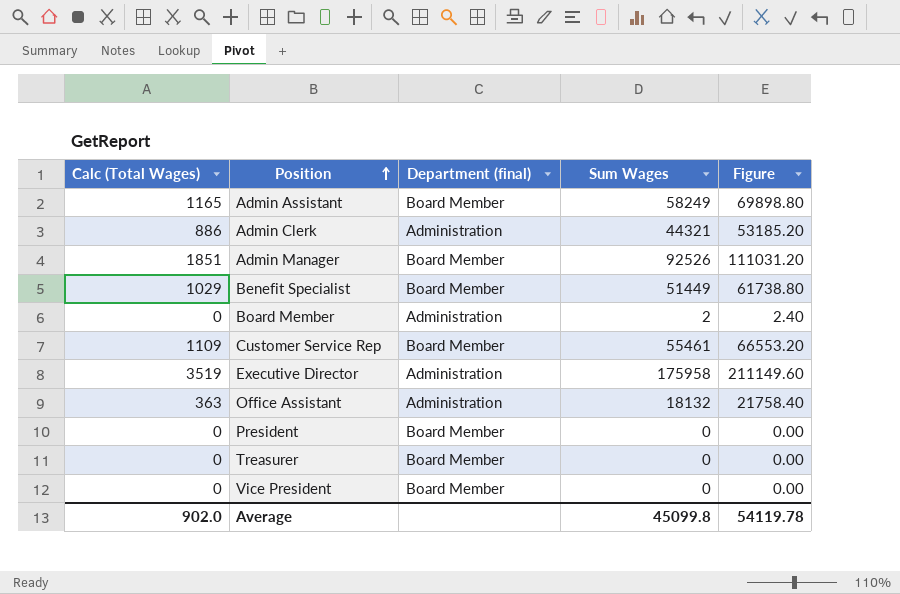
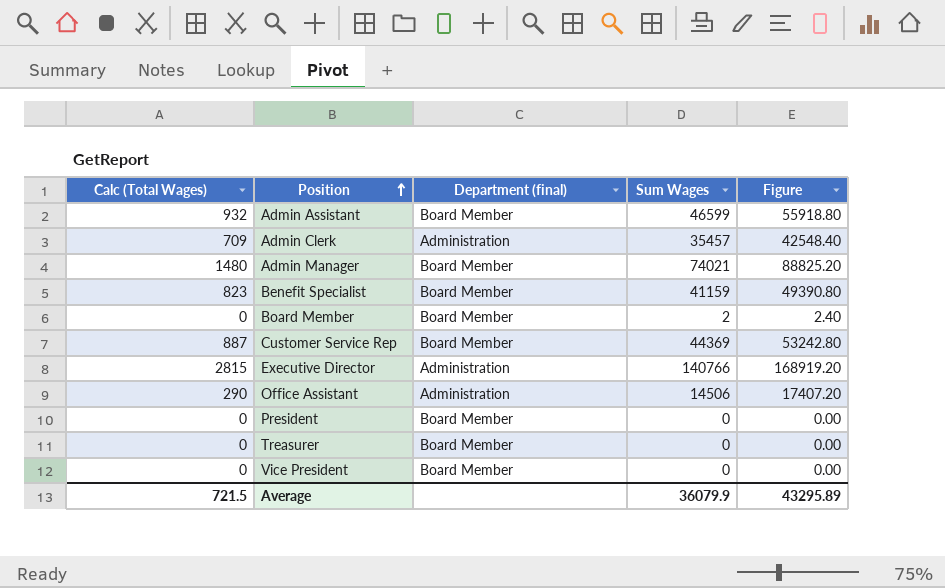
Admin Assistant | Calc (Total Wages): 1165 -> 932
Admin Assistant | Sum Wages: 58249 -> 46599
Admin Assistant | Figure: 69898.80 -> 55918.80
Admin Clerk | Calc (Total Wages): 886 -> 709
Admin Clerk | Sum Wages: 44321 -> 35457
Admin Clerk | Figure: 53185.20 -> 42548.40
Admin Manager | Calc (Total Wages): 1851 -> 1480
Admin Manager | Sum Wages: 92526 -> 74021
Admin Manager | Figure: 111031.20 -> 88825.20
Benefit Specialist | Calc (Total Wages): 1029 -> 823
Benefit Specialist | Sum Wages: 51449 -> 41159
Benefit Specialist | Figure: 61738.80 -> 49390.80
Board Member | Department (final): Administration -> Board Member
Customer Service Rep | Calc (Total Wages): 1109 -> 887
Customer Service Rep | Sum Wages: 55461 -> 44369
Customer Service Rep | Figure: 66553.20 -> 53242.80
Executive Director | Calc (Total Wages): 3519 -> 2815
Executive Director | Sum Wages: 175958 -> 140766
Executive Director | Figure: 211149.60 -> 168919.20
Office Assistant | Calc (Total Wages): 363 -> 290
Office Assistant | Sum Wages: 18132 -> 14506
Office Assistant | Figure: 21758.40 -> 17407.20
Average | Calc (Total Wages): 902.0 -> 721.5
Average | Sum Wages: 45099.8 -> 36079.9
Average | Figure: 54119.78 -> 43295.89

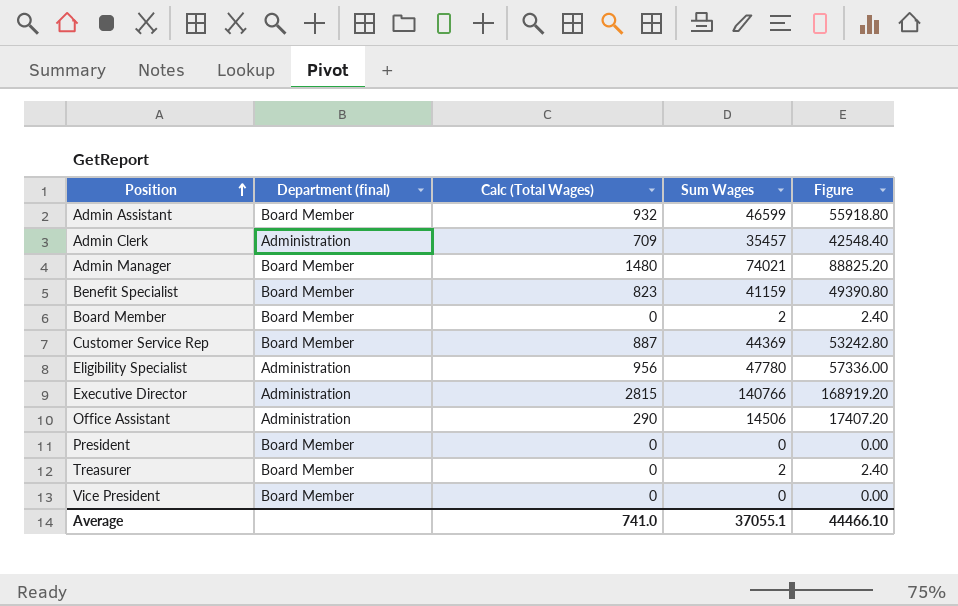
column Calc (Total Wages) | position: 1 -> 3
row Eligibility Specialist: none -> Administration | 956 | 47780 | 57336.00
Treasurer | Sum Wages: 0 -> 2
Treasurer | Figure: 0.00 -> 2.40
Average | Calc (Total Wages): 721.5 -> 741.0
Average | Sum Wages: 36079.9 -> 37055.1
Average | Figure: 43295.89 -> 44466.10

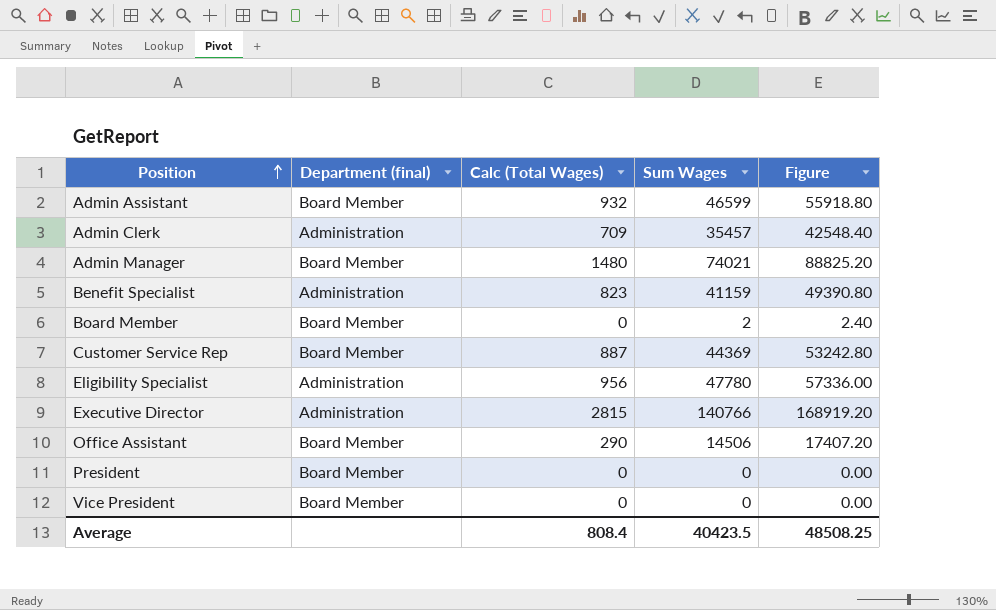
row Treasurer: Board Member | 0 | 2 | 2.40 -> none
Benefit Specialist | Department (final): Board Member -> Administration
Office Assistant | Department (final): Administration -> Board Member
Average | Calc (Total Wages): 741.0 -> 808.4
Average | Sum Wages: 37055.1 -> 40423.5
Average | Figure: 44466.10 -> 48508.25

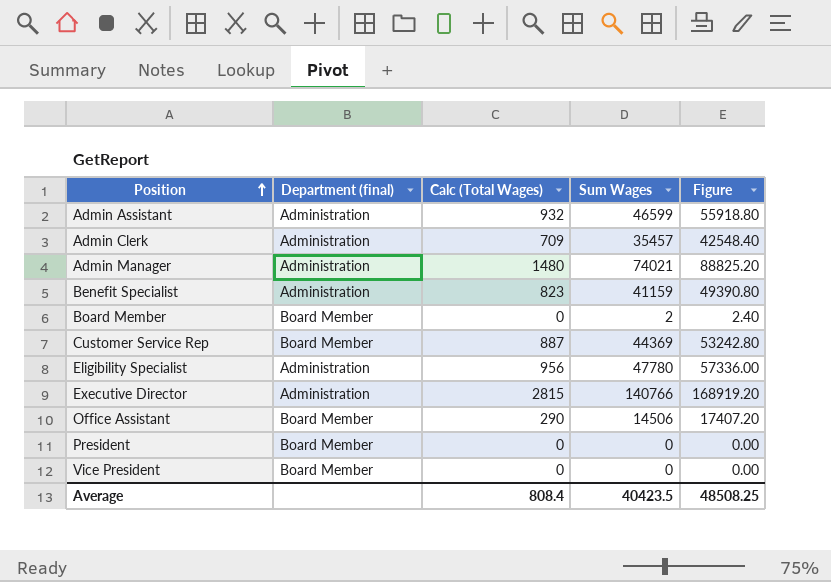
Admin Assistant | Department (final): Board Member -> Administration
Admin Manager | Department (final): Board Member -> Administration

